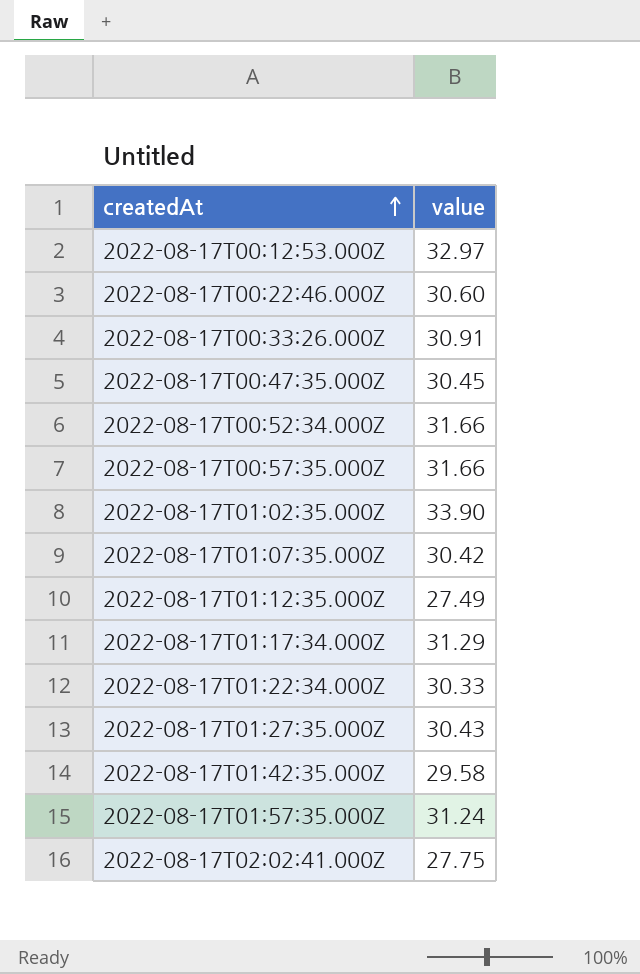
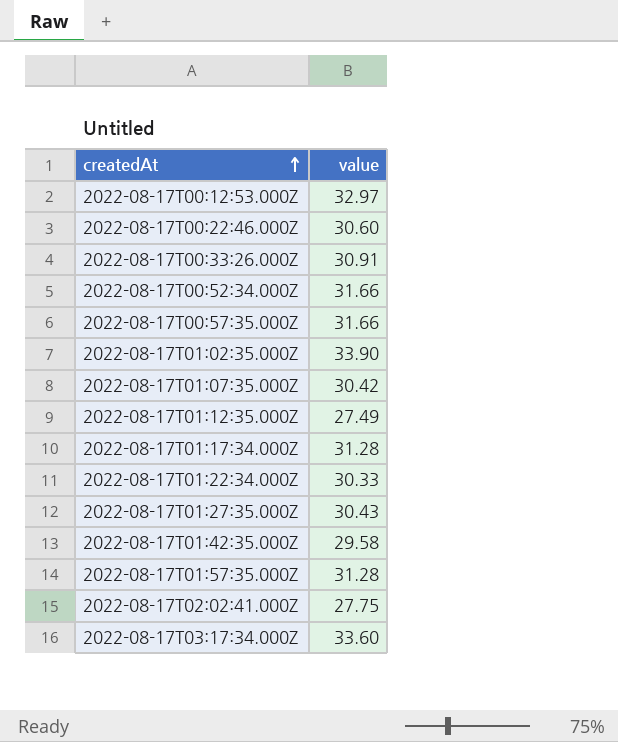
row 2022-08-17T00:47:35.000Z: 30.45 -> none
2022-08-17T01:17:34.000Z | value: 31.29 -> 31.28
2022-08-17T01:57:35.000Z | value: 31.24 -> 31.28
row 2022-08-17T03:17:34.000Z: none -> 33.60

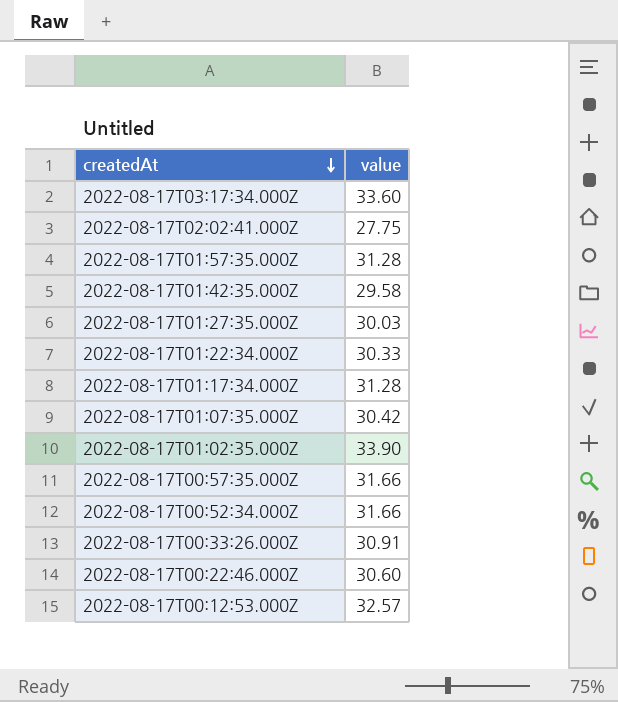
row order: createdAt ascending -> createdAt descending
row 2022-08-17T01:12:35.000Z: 27.49 -> none
2022-08-17T01:27:35.000Z | value: 30.43 -> 30.03
2022-08-17T00:12:53.000Z | value: 32.97 -> 32.57

